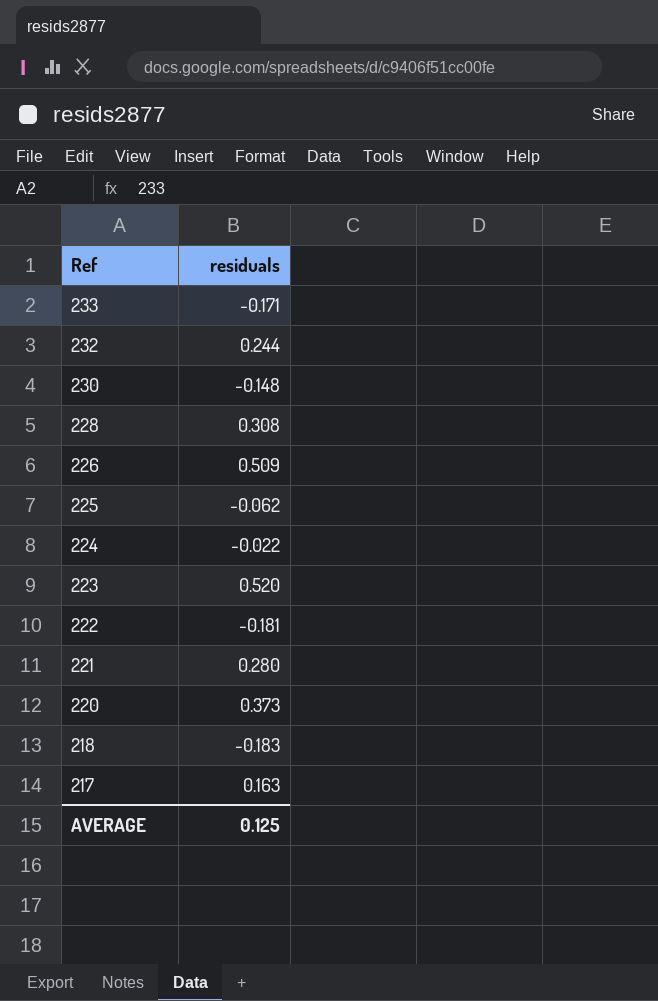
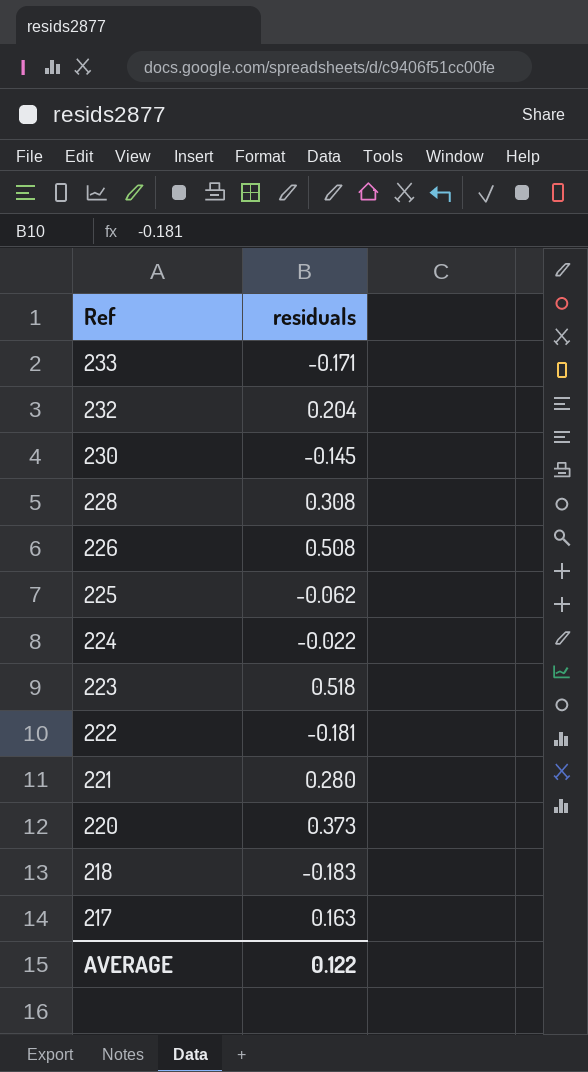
232 | residuals: 0.244 -> 0.204
230 | residuals: -0.148 -> -0.145
226 | residuals: 0.509 -> 0.508
223 | residuals: 0.520 -> 0.518
AVERAGE | residuals: 0.125 -> 0.122

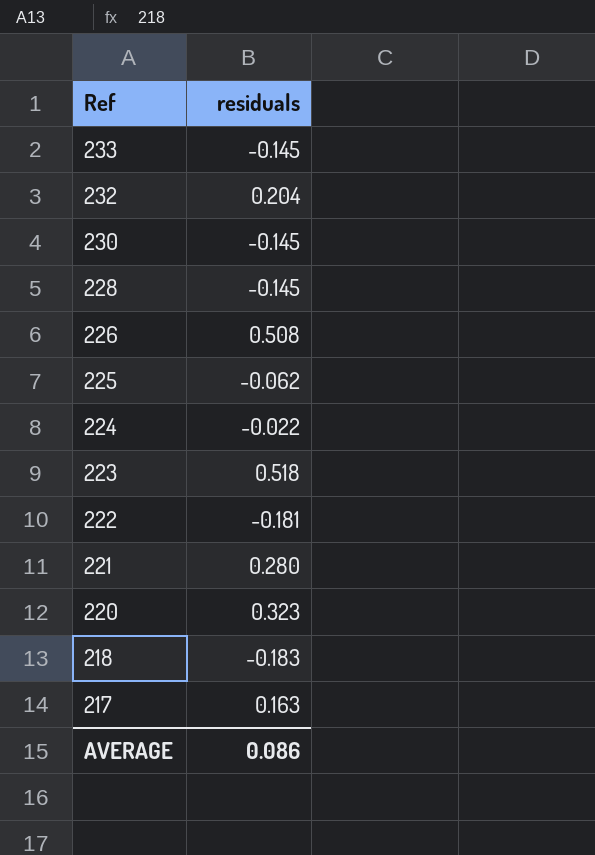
233 | residuals: -0.171 -> -0.145
228 | residuals: 0.308 -> -0.145
220 | residuals: 0.373 -> 0.323
AVERAGE | residuals: 0.122 -> 0.086

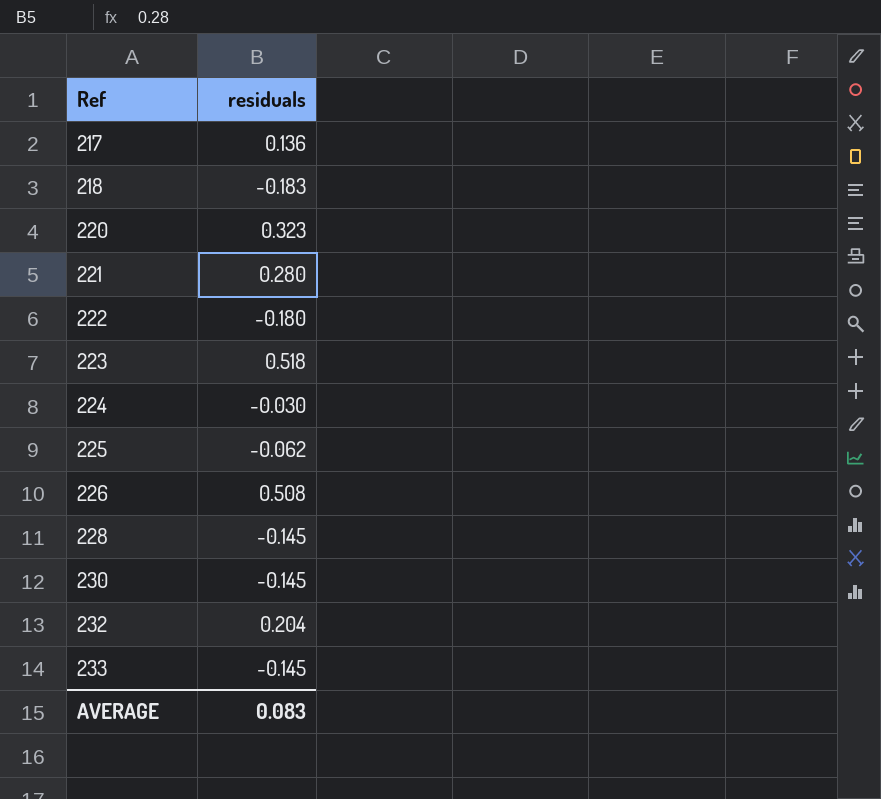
row order: Ref descending -> Ref ascending
217 | residuals: 0.163 -> 0.136
222 | residuals: -0.181 -> -0.180
224 | residuals: -0.022 -> -0.030
AVERAGE | residuals: 0.086 -> 0.083

